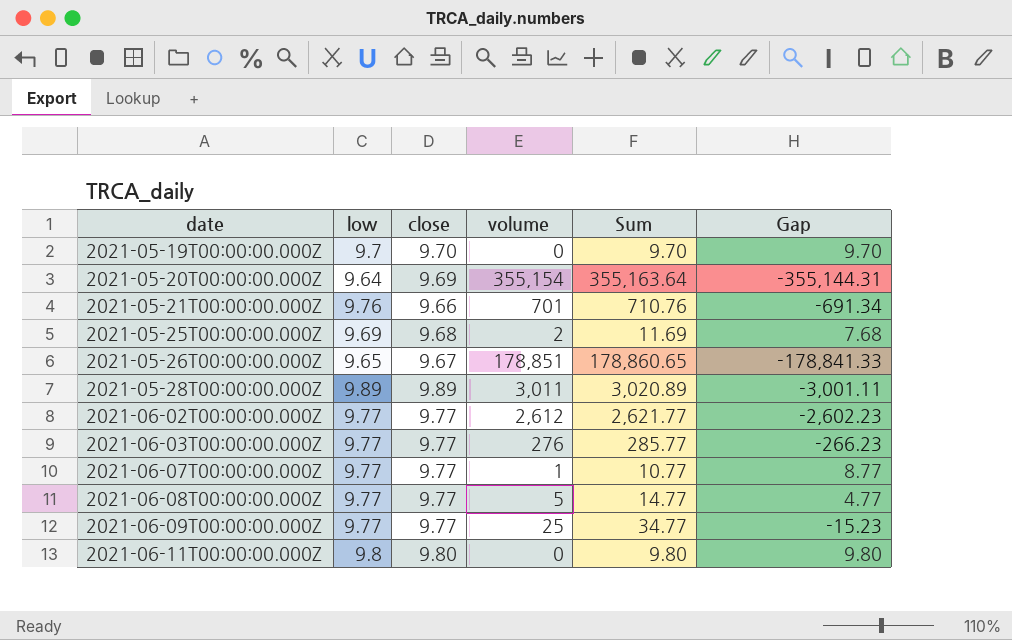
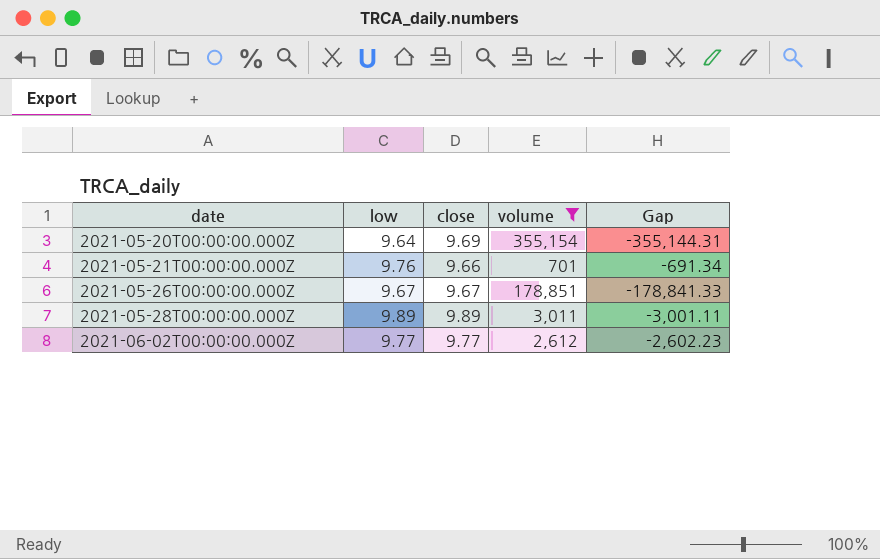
filter: none -> volume >= 701
column Sum | formula: [low] + [volume] -> none
2021-05-26T00:00:00.000Z | low: 9.65 -> 9.67

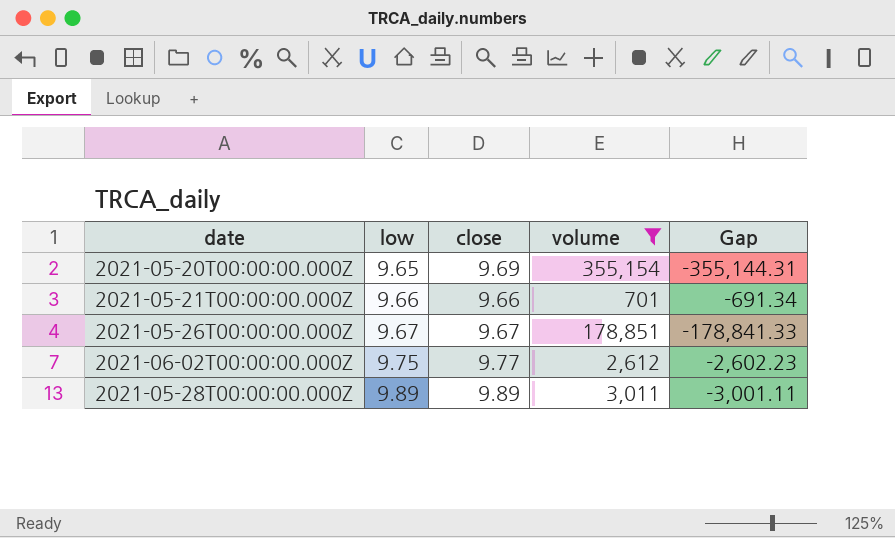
row order: date ascending -> low ascending
2021-05-20T00:00:00.000Z | low: 9.64 -> 9.65
2021-05-21T00:00:00.000Z | low: 9.76 -> 9.66
2021-06-02T00:00:00.000Z | low: 9.77 -> 9.75

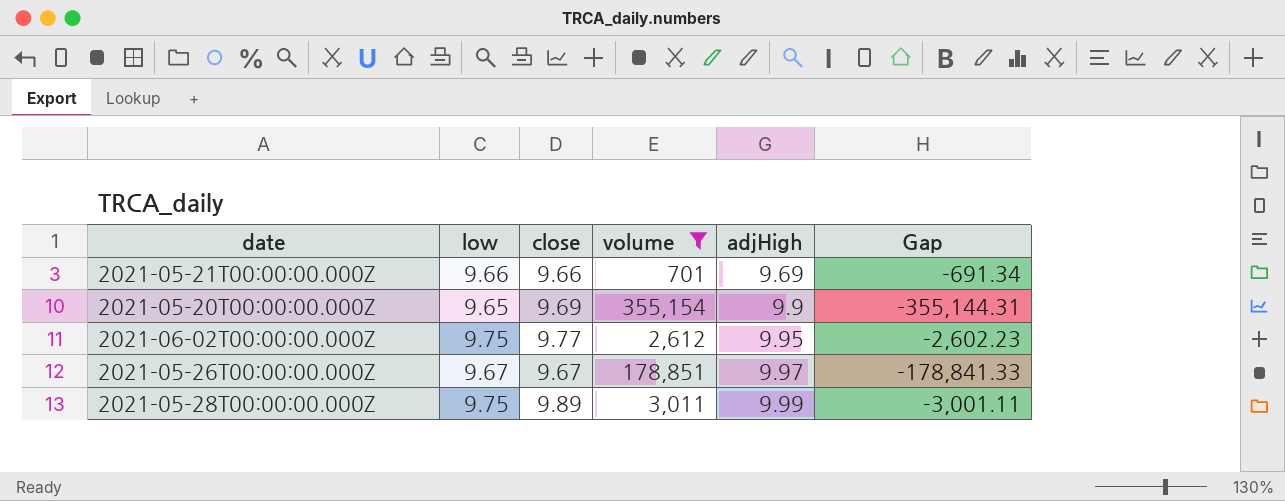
row order: low ascending -> adjHigh ascending
column adjHigh | position: none -> 5
2021-05-28T00:00:00.000Z | low: 9.89 -> 9.75

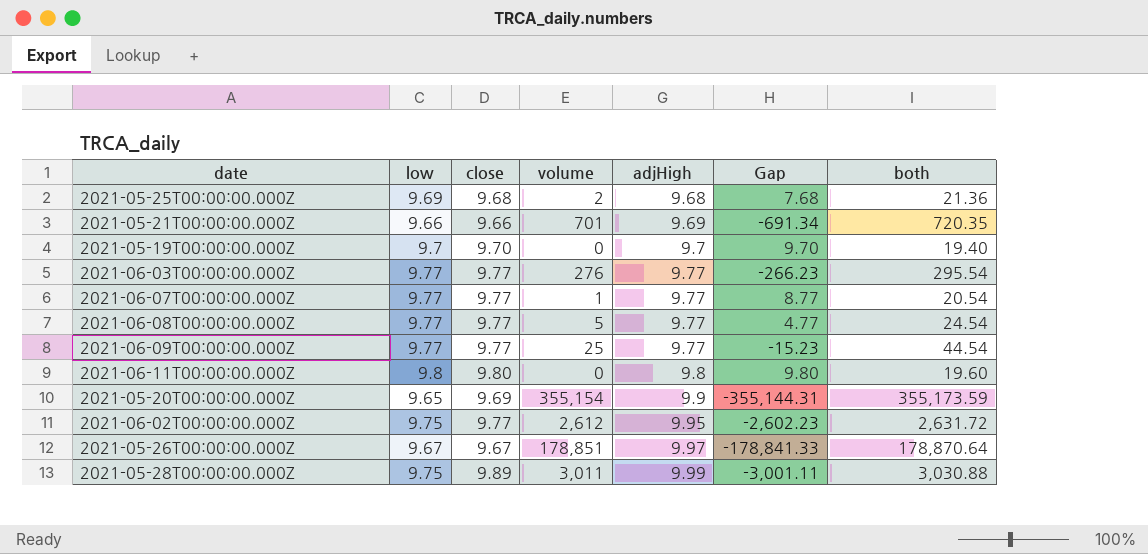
filter: volume >= 701 -> none
column both | formula: none -> [close] + [volume] + [adjHigh]

